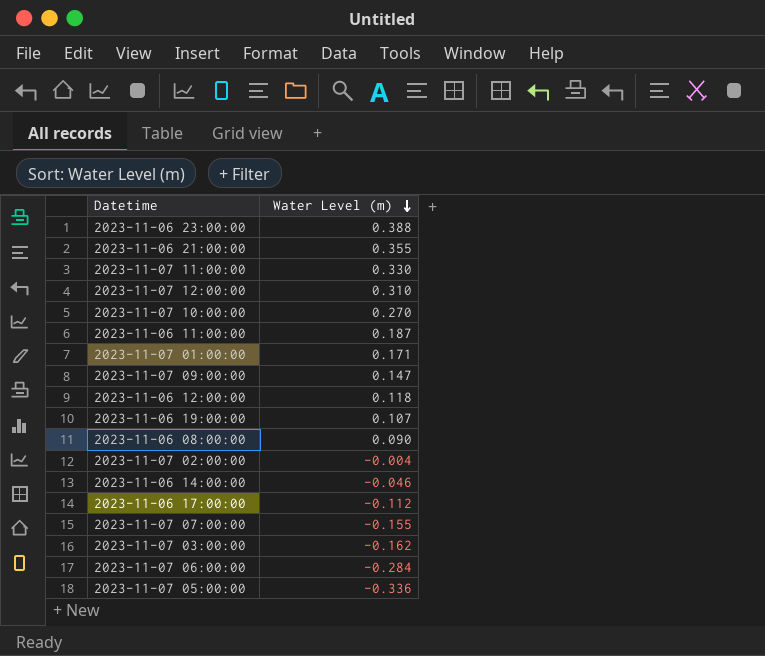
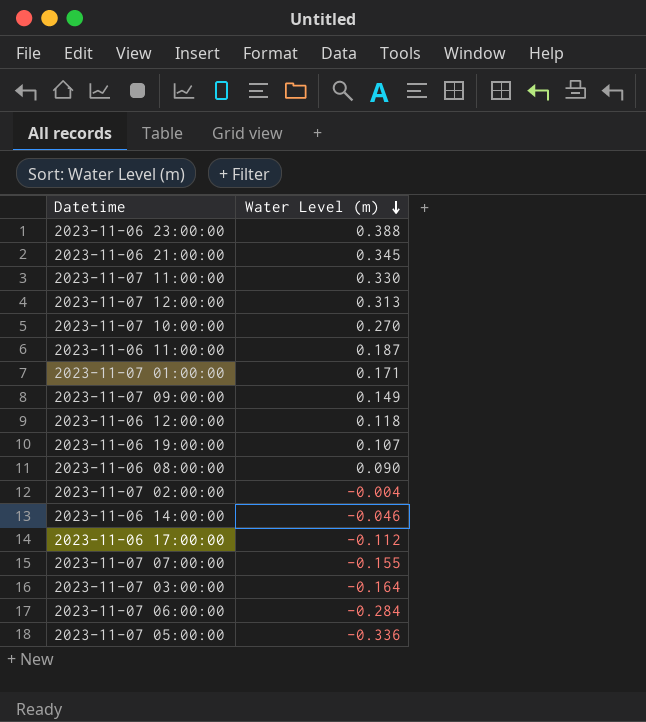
2023-11-06 21:00:00 | Water Level (m): 0.355 -> 0.345
2023-11-07 12:00:00 | Water Level (m): 0.310 -> 0.313
2023-11-07 09:00:00 | Water Level (m): 0.147 -> 0.149
2023-11-07 03:00:00 | Water Level (m): -0.162 -> -0.164

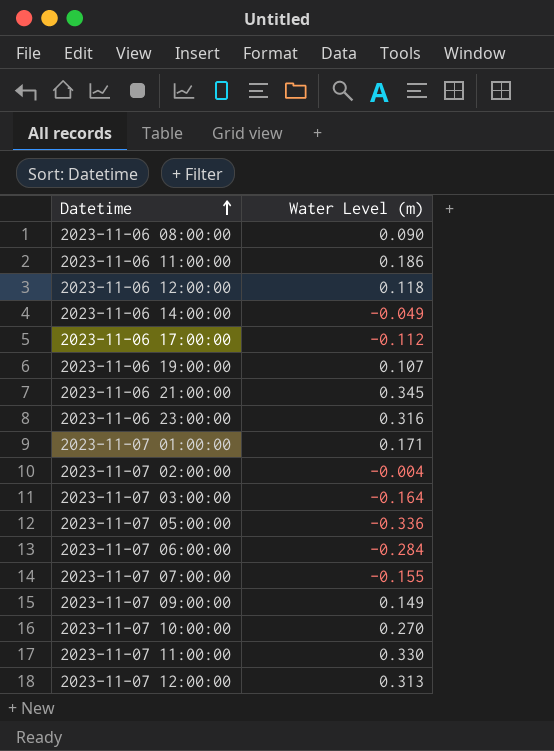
row order: Water Level (m) descending -> Datetime ascending
2023-11-06 11:00:00 | Water Level (m): 0.187 -> 0.186
2023-11-06 14:00:00 | Water Level (m): -0.046 -> -0.049
2023-11-06 23:00:00 | Water Level (m): 0.388 -> 0.316

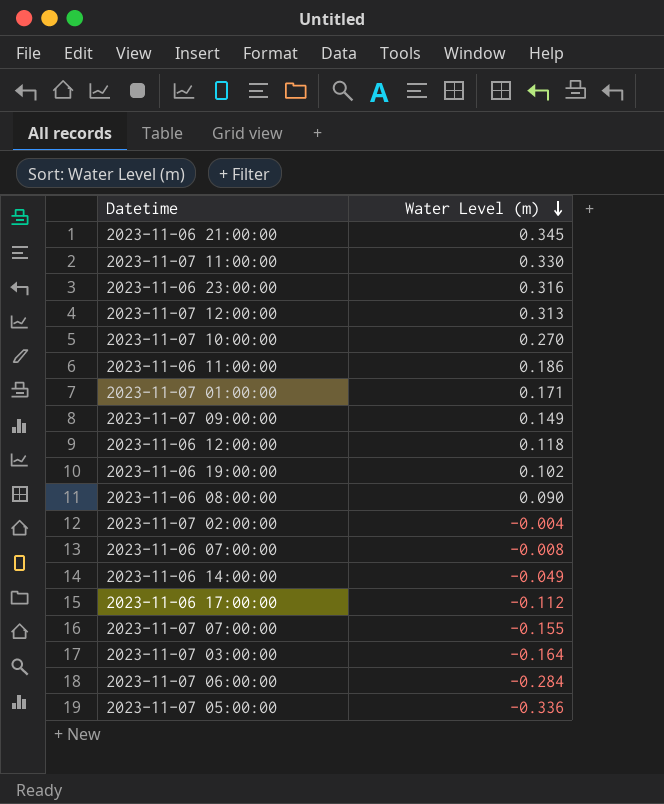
row order: Datetime ascending -> Water Level (m) descending
2023-11-06 19:00:00 | Water Level (m): 0.107 -> 0.102
row 2023-11-06 07:00:00: none -> -0.008

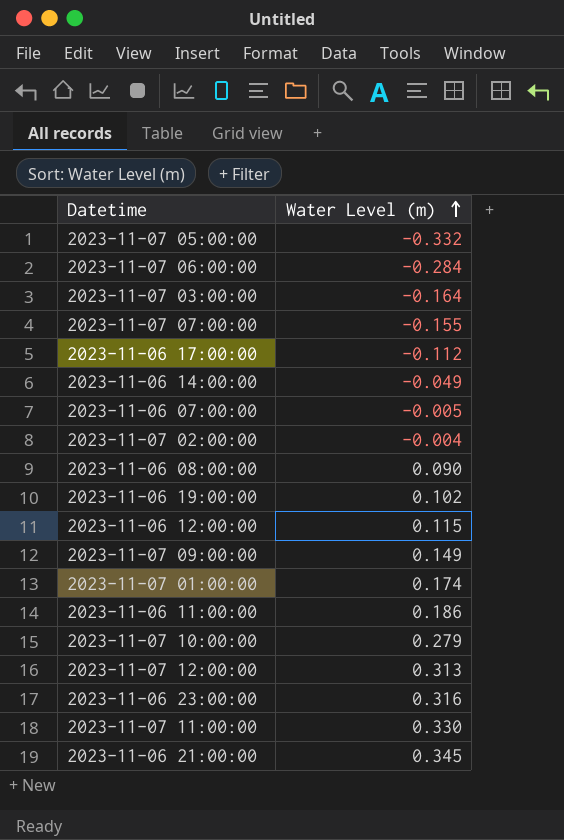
row order: Water Level (m) descending -> Water Level (m) ascending
2023-11-07 05:00:00 | Water Level (m): -0.336 -> -0.332
2023-11-06 07:00:00 | Water Level (m): -0.008 -> -0.005
2023-11-06 12:00:00 | Water Level (m): 0.118 -> 0.115
2023-11-07 01:00:00 | Water Level (m): 0.171 -> 0.174
2023-11-07 10:00:00 | Water Level (m): 0.270 -> 0.279

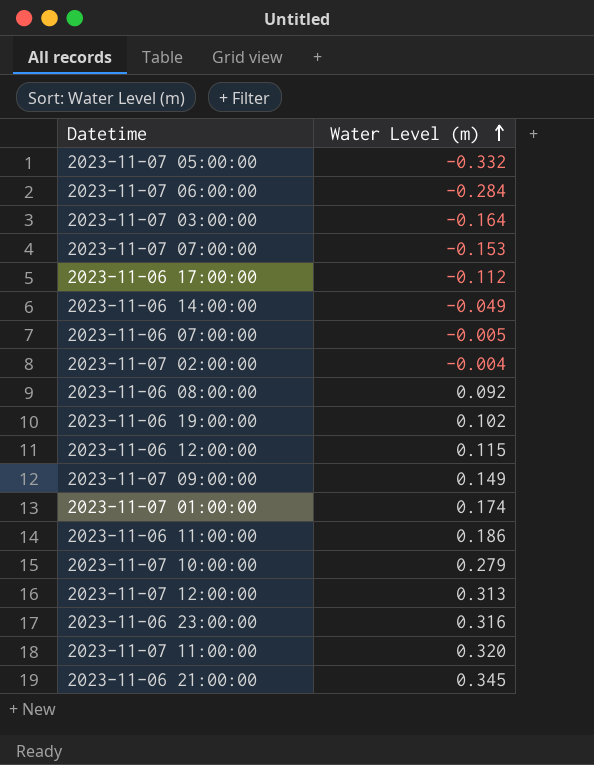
2023-11-07 07:00:00 | Water Level (m): -0.155 -> -0.153
2023-11-06 08:00:00 | Water Level (m): 0.090 -> 0.092
2023-11-07 11:00:00 | Water Level (m): 0.330 -> 0.320

